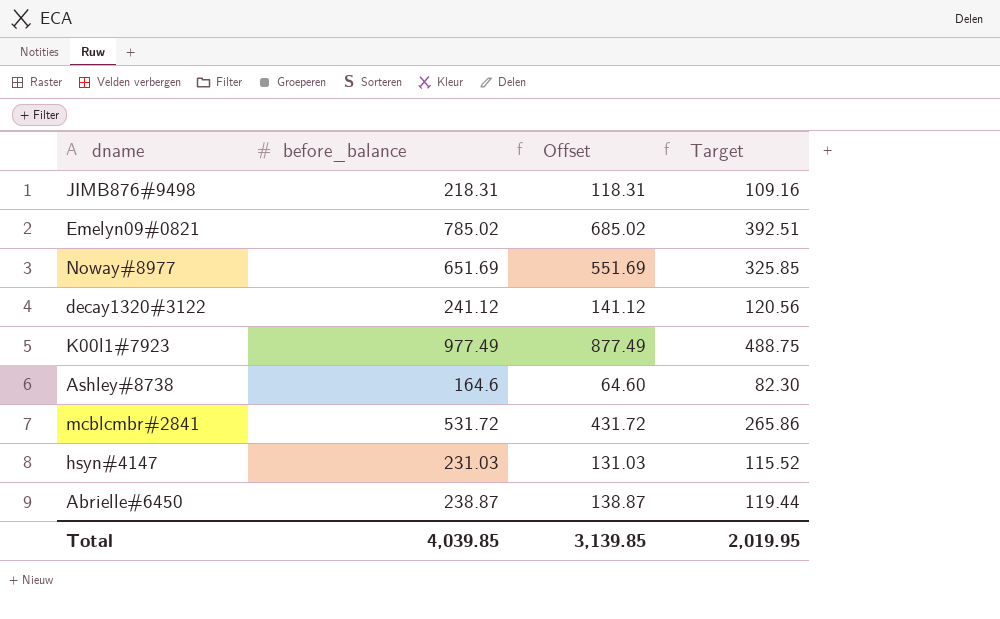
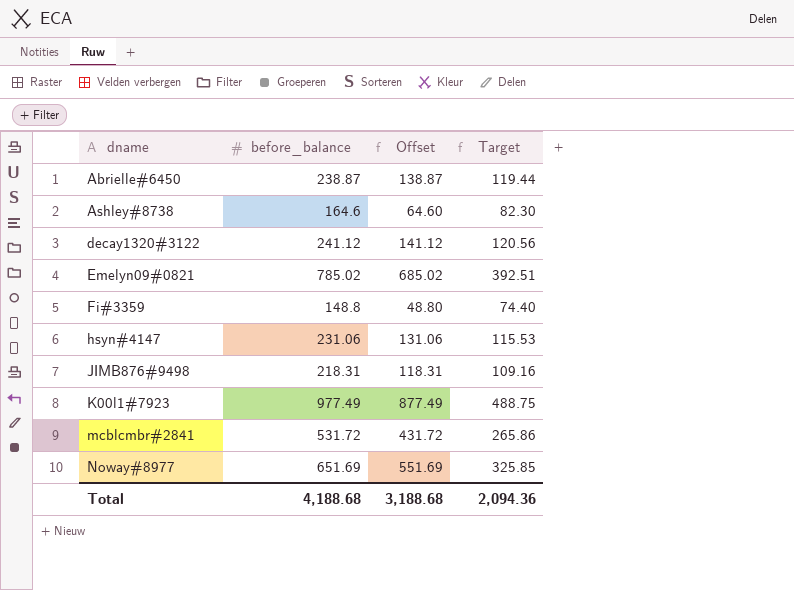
row order: none -> dname ascending
row Fi#3359: none -> 148.8 | 48.80 | 74.40
hsyn#4147 | before_balance: 231.03 -> 231.06
hsyn#4147 | Offset: 131.03 -> 131.06
hsyn#4147 | Target: 115.52 -> 115.53
Total | before_balance: 4,039.85 -> 4,188.68
Total | Offset: 3,139.85 -> 3,188.68
Total | Target: 2,019.95 -> 2,094.36

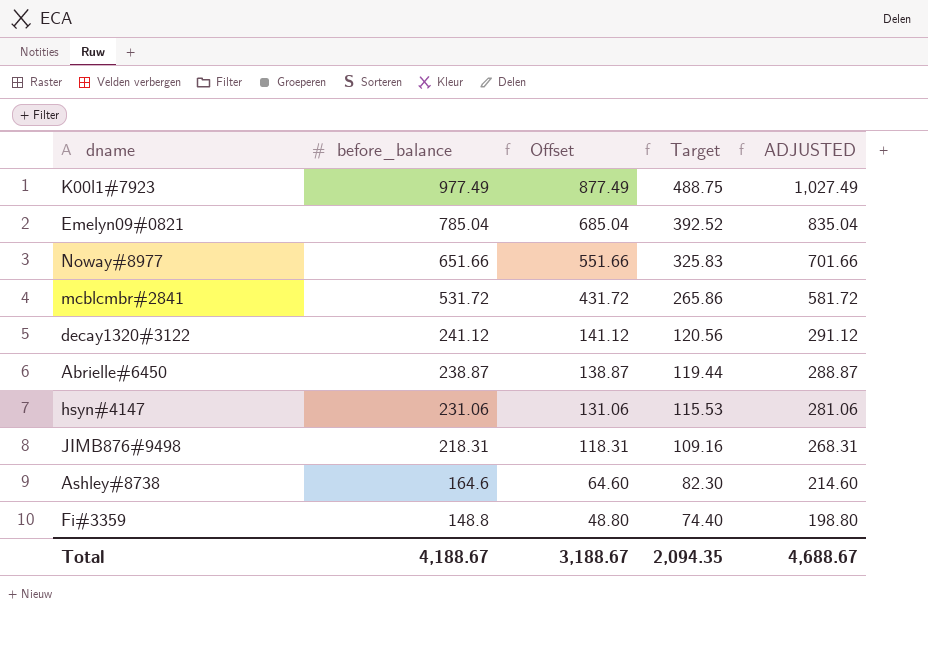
row order: dname ascending -> before_balance descending
column ADJUSTED | formula: none -> [before_balance] + 50
Emelyn09#0821 | before_balance: 785.02 -> 785.04
Emelyn09#0821 | Offset: 685.02 -> 685.04
Emelyn09#0821 | Target: 392.51 -> 392.52
Noway#8977 | before_balance: 651.69 -> 651.66
Noway#8977 | Offset: 551.69 -> 551.66
Noway#8977 | Target: 325.85 -> 325.83
Total | before_balance: 4,188.68 -> 4,188.67
Total | Offset: 3,188.68 -> 3,188.67
Total | Target: 2,094.36 -> 2,094.35

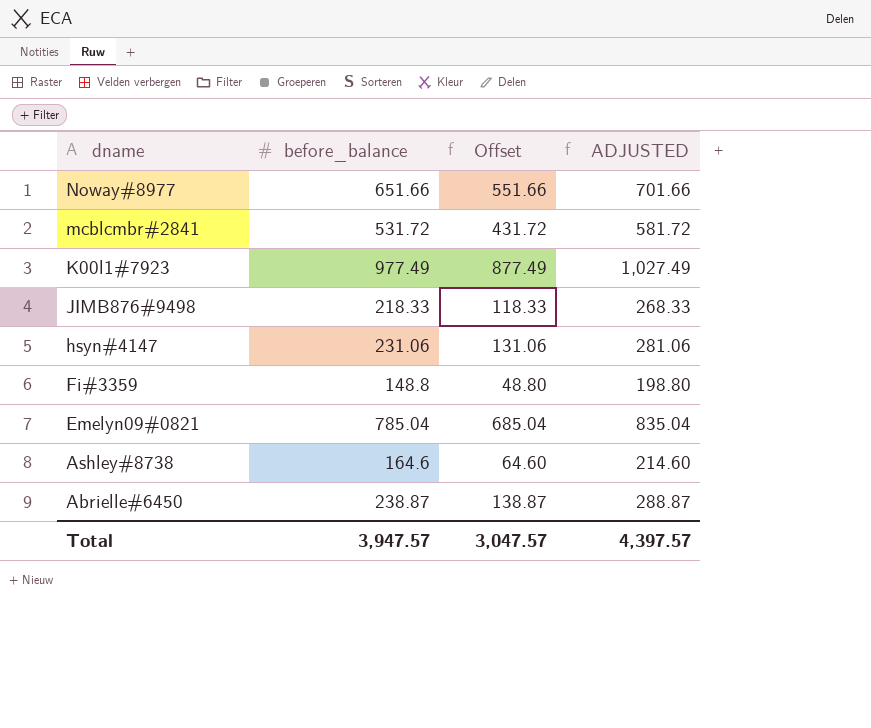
row order: before_balance descending -> dname descending
column Target | formula: [before_balance] * 0.5 -> none
row decay1320#3122: 241.12 | 141.12 | 120.56 | 291.12 -> none
JIMB876#9498 | before_balance: 218.31 -> 218.33
JIMB876#9498 | Offset: 118.31 -> 118.33
JIMB876#9498 | ADJUSTED: 268.31 -> 268.33
Total | before_balance: 4,188.67 -> 3,947.57
Total | Offset: 3,188.67 -> 3,047.57
Total | ADJUSTED: 4,688.67 -> 4,397.57

